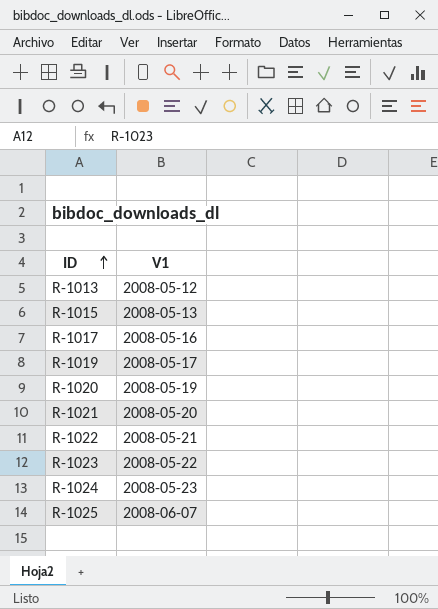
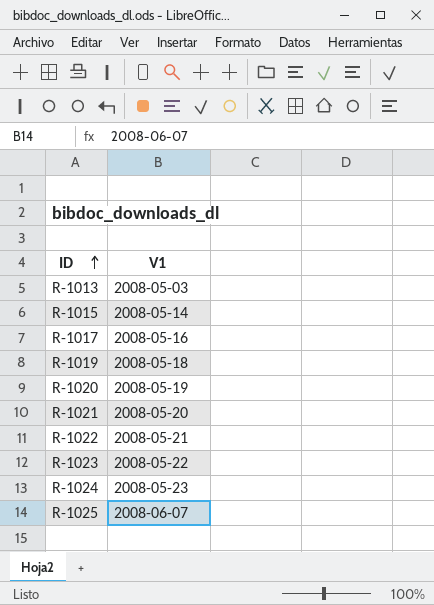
R-1013 | V1: 2008-05-12 -> 2008-05-03
R-1015 | V1: 2008-05-13 -> 2008-05-14
R-1019 | V1: 2008-05-17 -> 2008-05-18

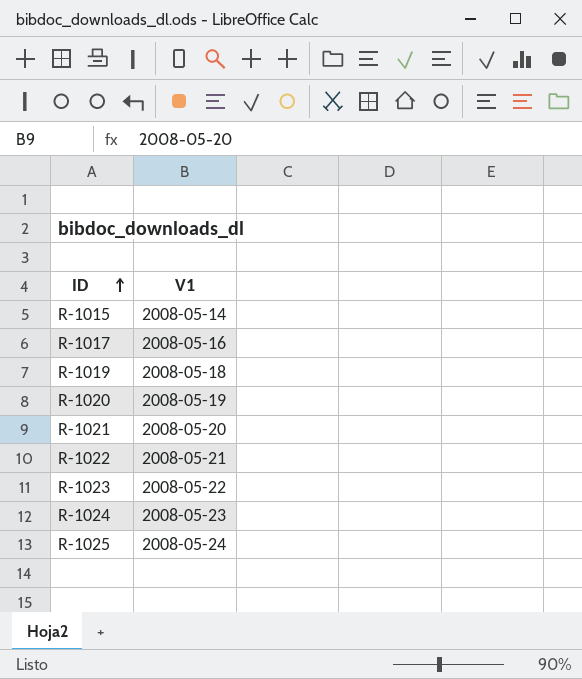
row R-1013: 2008-05-03 -> none
R-1025 | V1: 2008-06-07 -> 2008-05-24

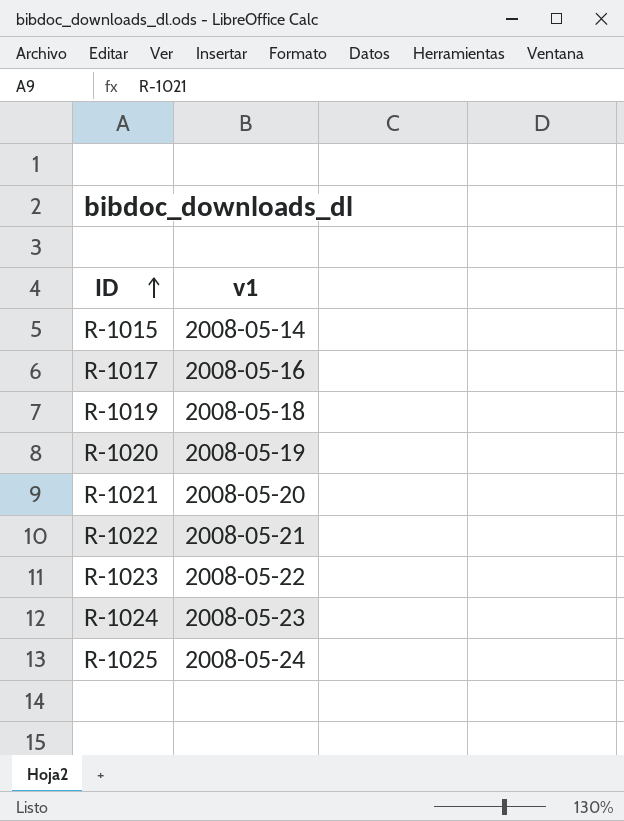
column name: V1 -> v1

